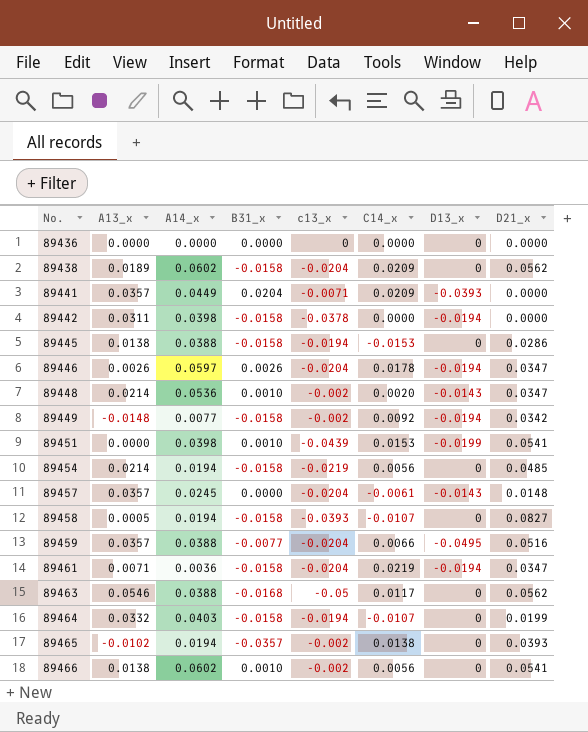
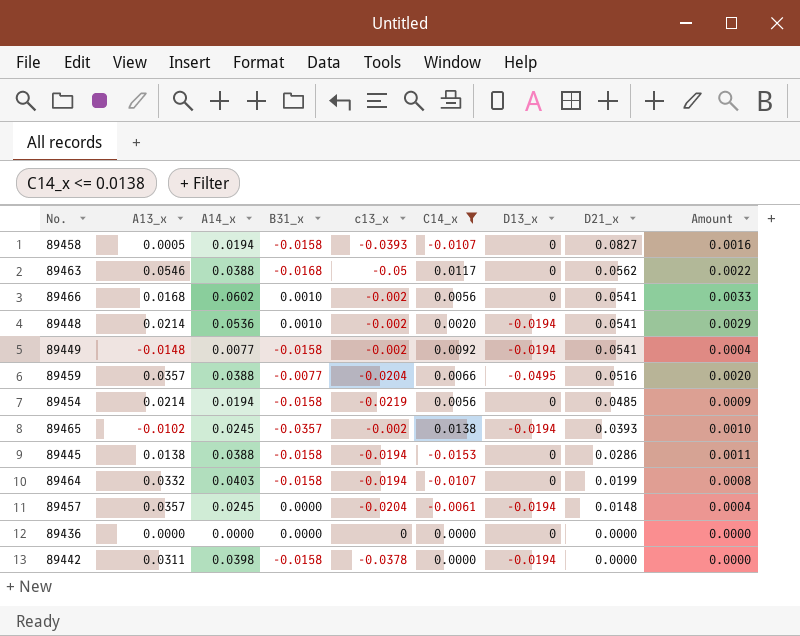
filter: none -> C14_x <= 0.0138
row order: No. ascending -> D21_x descending
column Amount | formula: none -> [A14_x] * [D21_x]
89466 | A13_x: 0.0138 -> 0.0168
89448 | D13_x: -0.0143 -> -0.0194
89448 | D21_x: 0.0347 -> 0.0541
89449 | D21_x: 0.0342 -> 0.0541
89465 | A14_x: 0.0194 -> 0.0245
89465 | D13_x: 0 -> -0.0194
89457 | D13_x: -0.0143 -> -0.0194

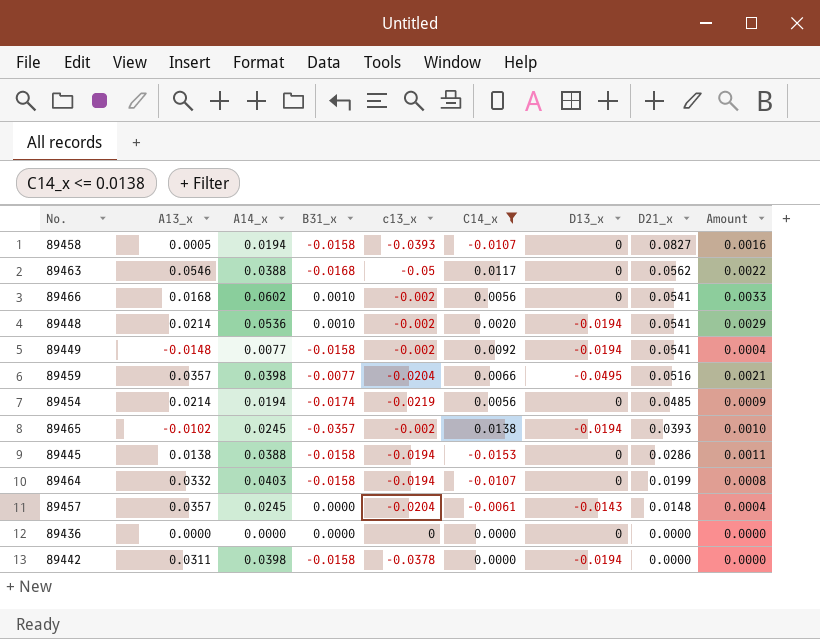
89459 | A14_x: 0.0388 -> 0.0398
89459 | Amount: 0.0020 -> 0.0021
89454 | B31_x: -0.0158 -> -0.0174
89457 | D13_x: -0.0194 -> -0.0143

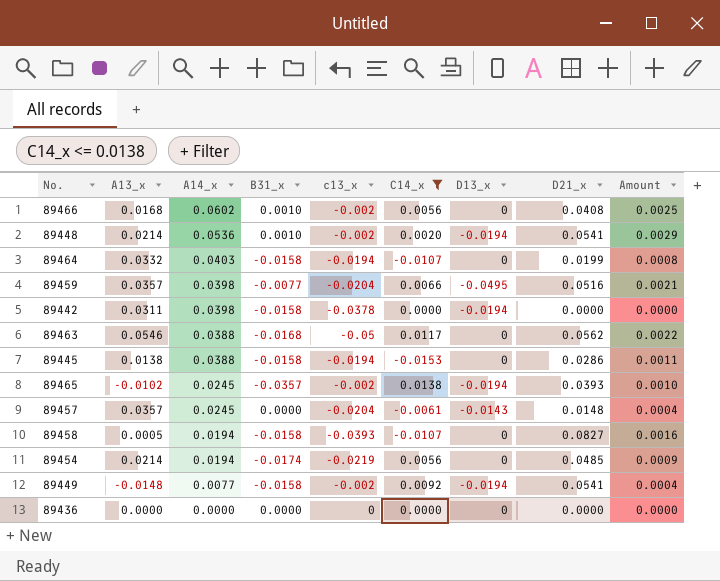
row order: D21_x descending -> A14_x descending
89466 | D21_x: 0.0541 -> 0.0408
89466 | Amount: 0.0033 -> 0.0025

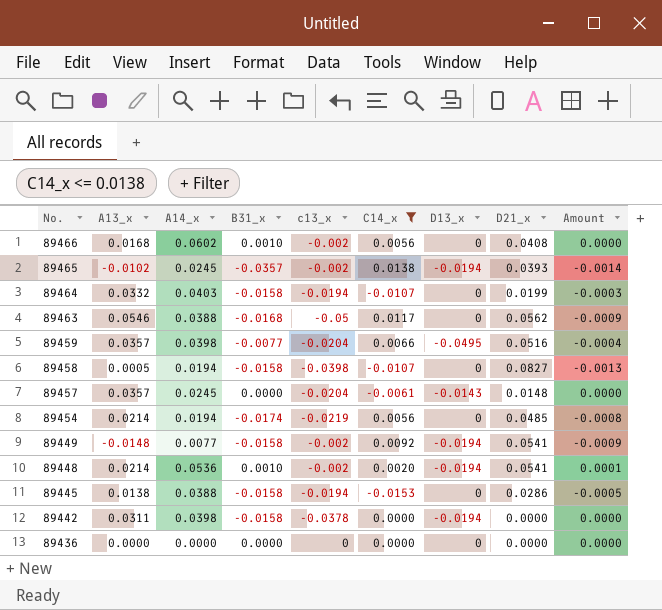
row order: A14_x descending -> No. descending
column Amount | formula: [A14_x] * [D21_x] -> [B31_x] * [D21_x]
89458 | c13_x: -0.0393 -> -0.0398

